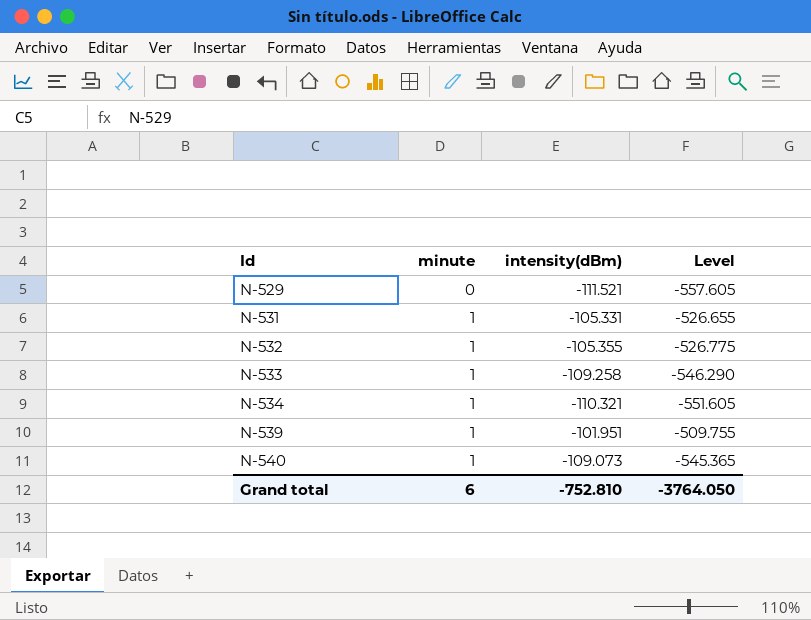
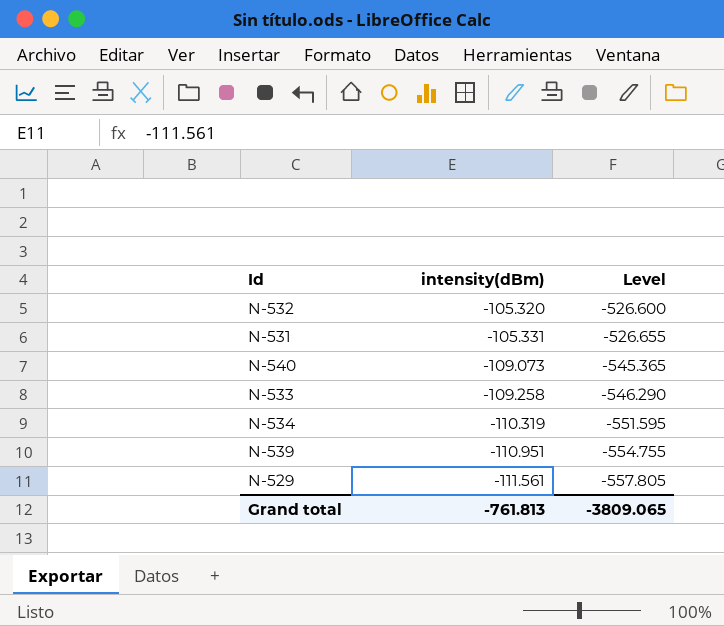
row order: Id ascending -> intensity(dBm) descending
column minute | position: 2 -> none
N-532 | intensity(dBm): -105.355 -> -105.320
N-532 | Level: -526.775 -> -526.600
N-534 | intensity(dBm): -110.321 -> -110.319
N-534 | Level: -551.605 -> -551.595
N-539 | intensity(dBm): -101.951 -> -110.951
N-539 | Level: -509.755 -> -554.755
N-529 | intensity(dBm): -111.521 -> -111.561
N-529 | Level: -557.605 -> -557.805
Grand total | intensity(dBm): -752.810 -> -761.813
Grand total | Level: -3764.050 -> -3809.065

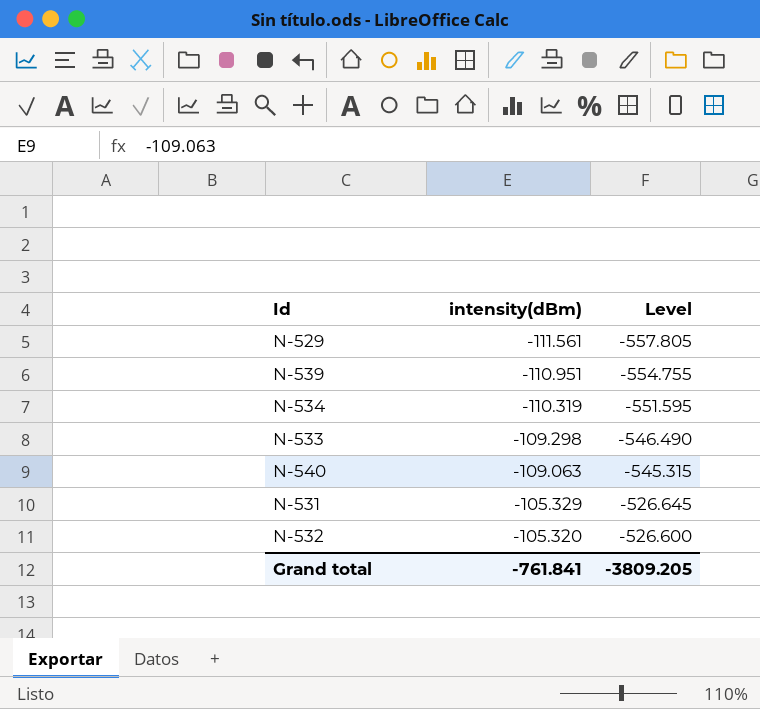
row order: intensity(dBm) descending -> intensity(dBm) ascending
N-533 | intensity(dBm): -109.258 -> -109.298
N-533 | Level: -546.290 -> -546.490
N-540 | intensity(dBm): -109.073 -> -109.063
N-540 | Level: -545.365 -> -545.315
N-531 | intensity(dBm): -105.331 -> -105.329
N-531 | Level: -526.655 -> -526.645
Grand total | intensity(dBm): -761.813 -> -761.841
Grand total | Level: -3809.065 -> -3809.205

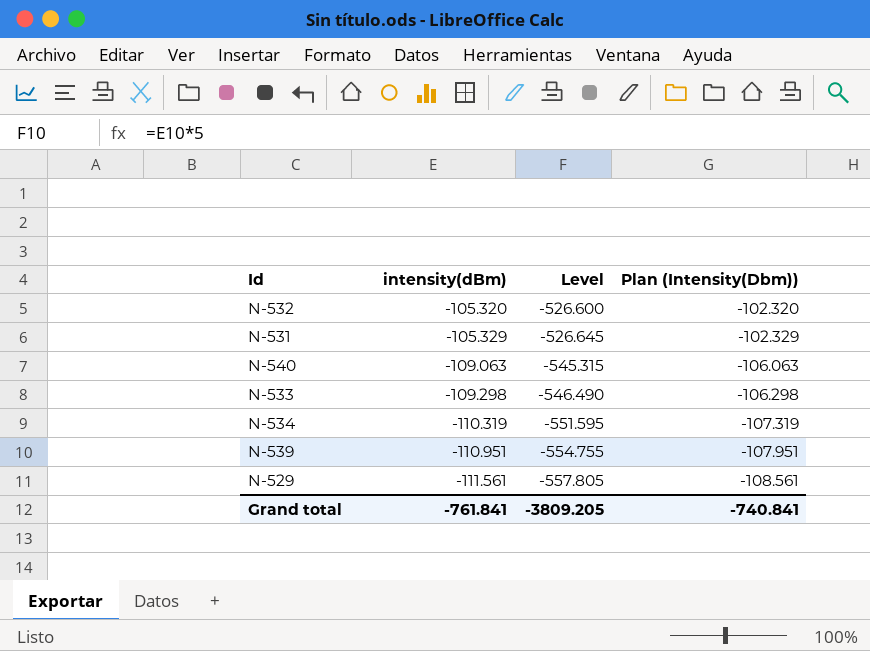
row order: intensity(dBm) ascending -> intensity(dBm) descending
column Plan (Intensity(Dbm)) | formula: none -> [intensity(dBm)] + 3

